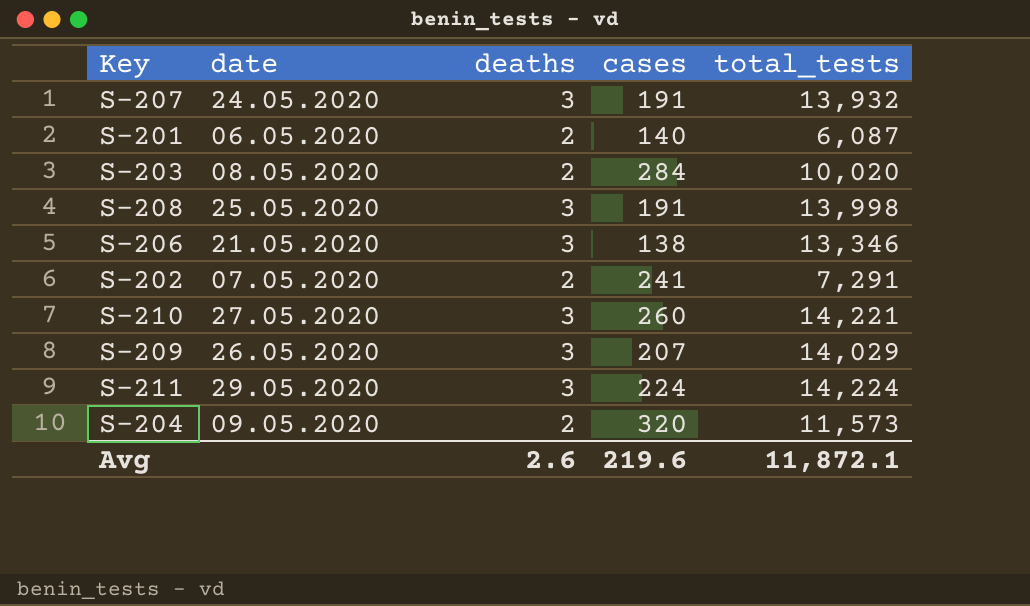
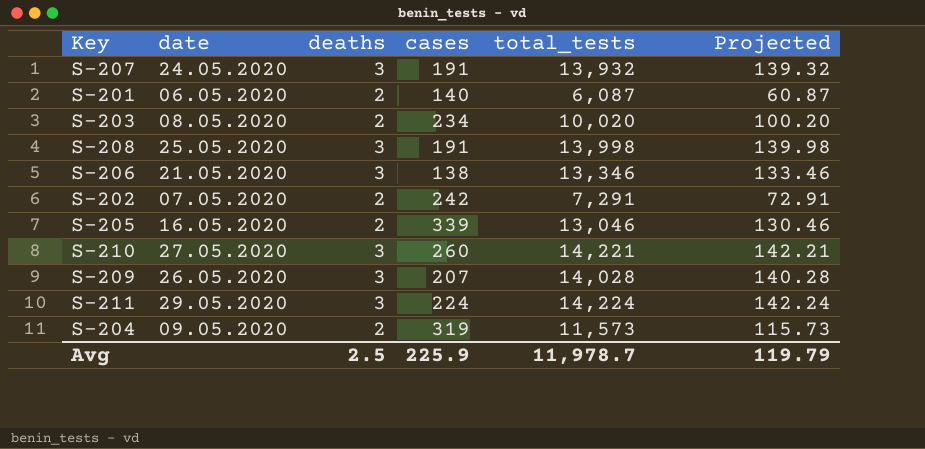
column Projected | formula: none -> [total_tests] * 0.01
S-203 | cases: 284 -> 234
S-202 | cases: 241 -> 242
row S-205: none -> 16.05.2020 | 2 | 339 | 13,046 | 130.46
S-209 | total_tests: 14,029 -> 14,028
S-204 | cases: 320 -> 319
Avg | deaths: 2.6 -> 2.5
Avg | cases: 219.6 -> 225.9
Avg | total_tests: 11,872.1 -> 11,978.7

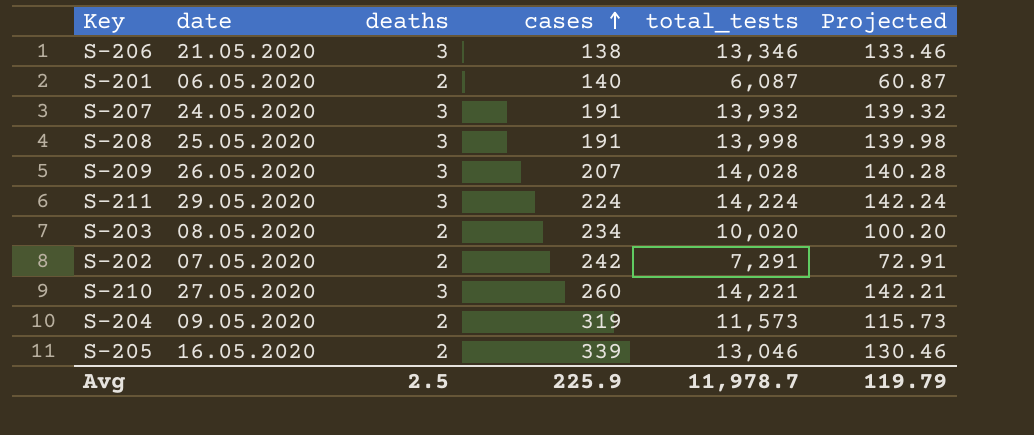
row order: none -> cases ascending

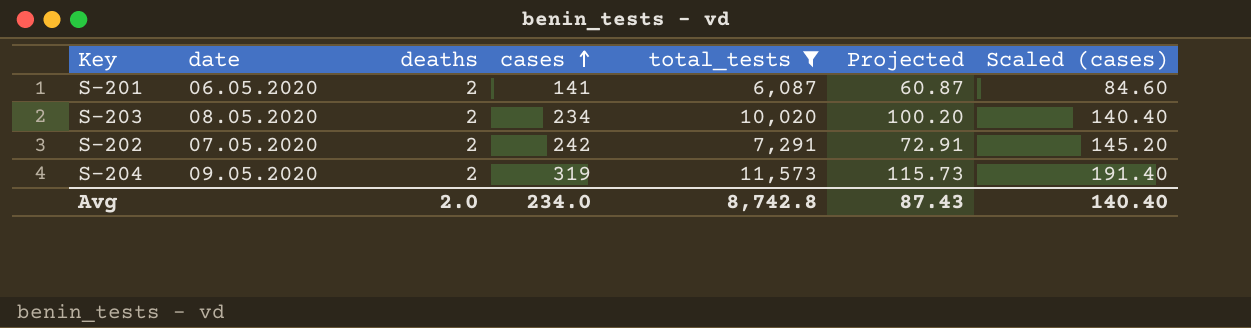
filter: none -> total_tests <= 11,573
column Scaled (cases) | formula: none -> [cases] * 0.6
S-201 | cases: 140 -> 141
Avg | deaths: 2.5 -> 2.0
Avg | cases: 225.9 -> 234.0
Avg | total_tests: 11,978.7 -> 8,742.8
Avg | Projected: 119.79 -> 87.43

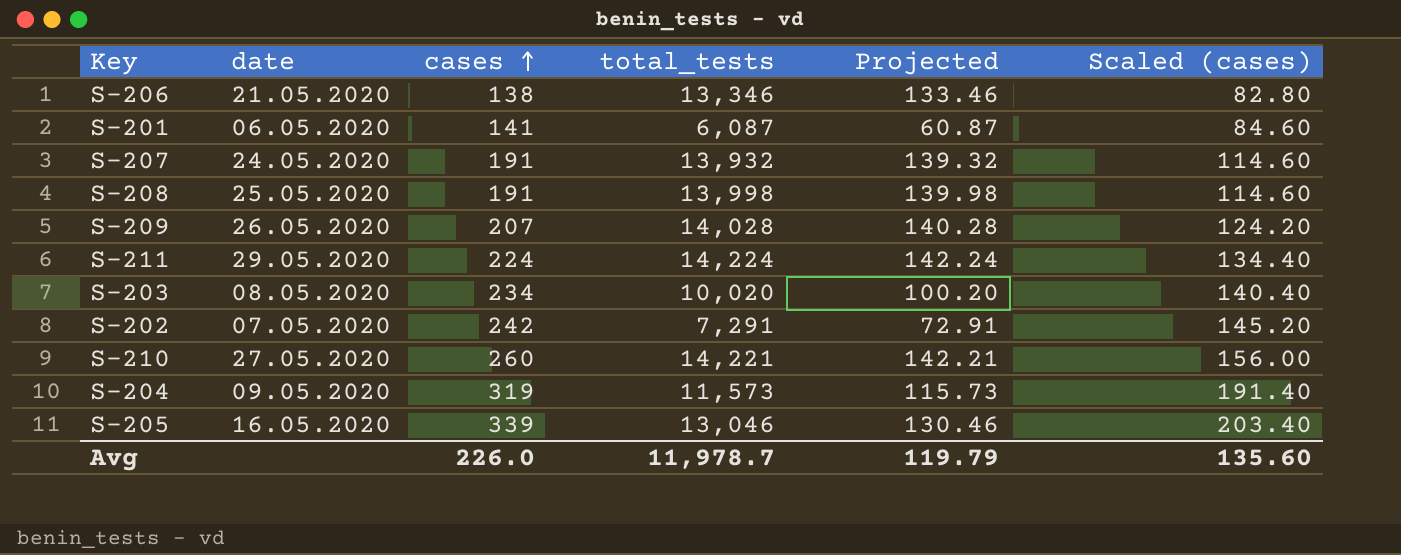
filter: total_tests <= 11,573 -> none
column deaths | position: 3 -> none
Avg | cases: 234.0 -> 226.0
Avg | total_tests: 8,742.8 -> 11,978.7
Avg | Projected: 87.43 -> 119.79
Avg | Scaled (cases): 140.40 -> 135.60

